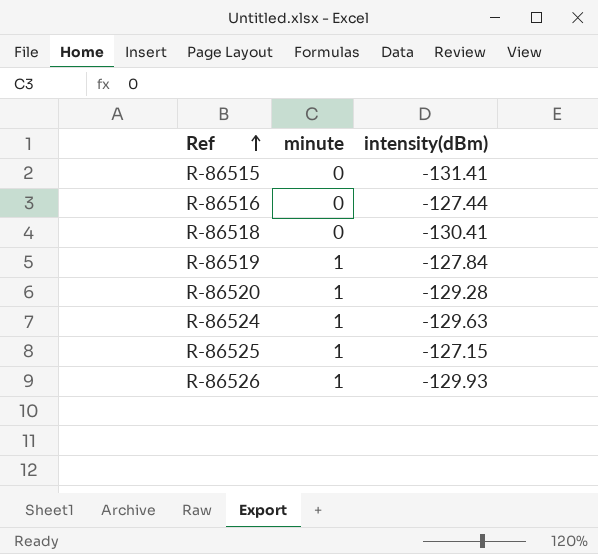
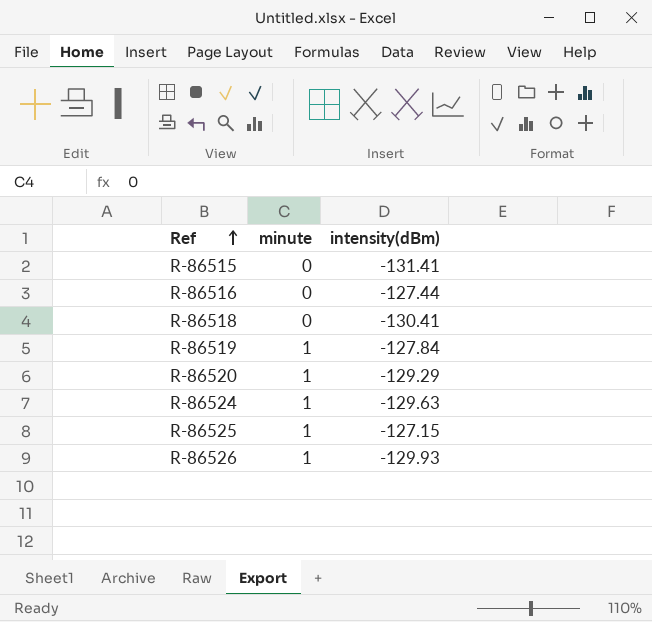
R-86520 | intensity(dBm): -129.28 -> -129.29

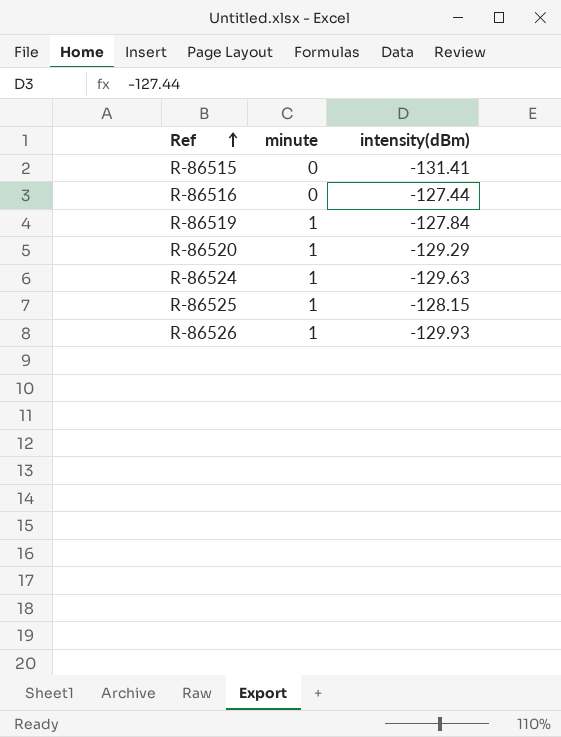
row R-86518: 0 | -130.41 -> none
R-86525 | intensity(dBm): -127.15 -> -128.15

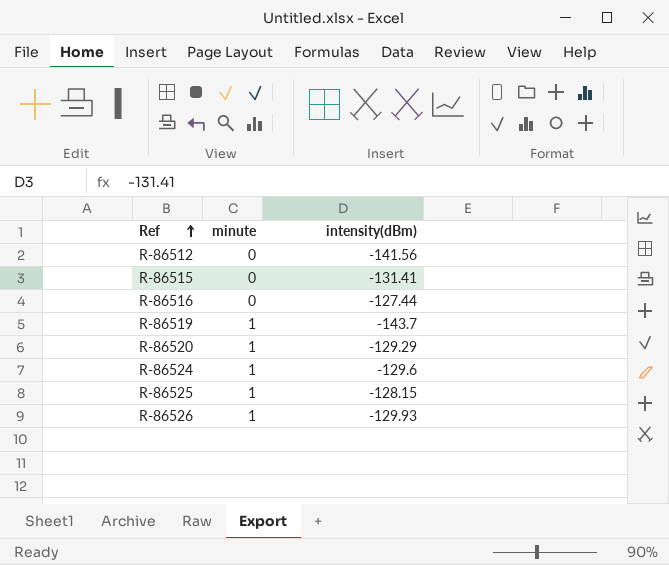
row R-86512: none -> 0 | -141.56
R-86519 | intensity(dBm): -127.84 -> -143.7
R-86524 | intensity(dBm): -129.63 -> -129.6

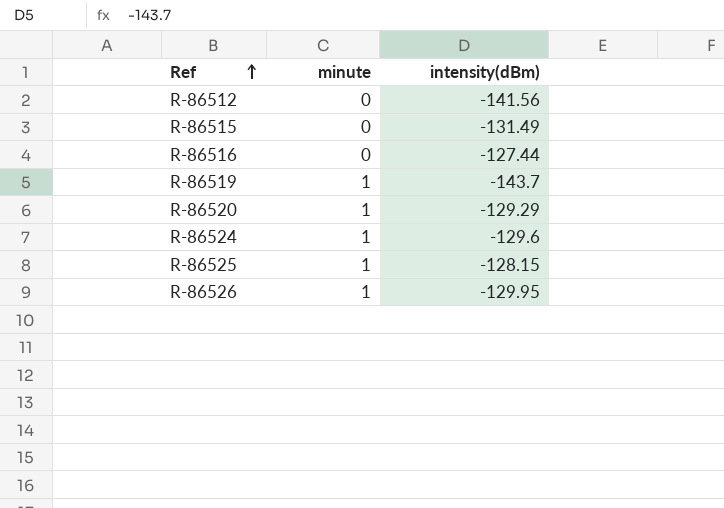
R-86515 | intensity(dBm): -131.41 -> -131.49
R-86526 | intensity(dBm): -129.93 -> -129.95

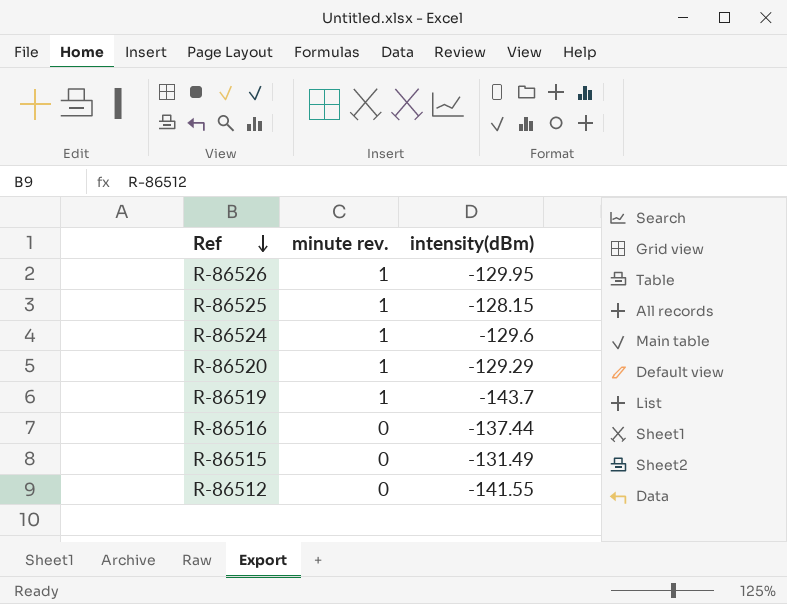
row order: Ref ascending -> Ref descending
column name: minute -> minute rev.
R-86516 | intensity(dBm): -127.44 -> -137.44
R-86512 | intensity(dBm): -141.56 -> -141.55

